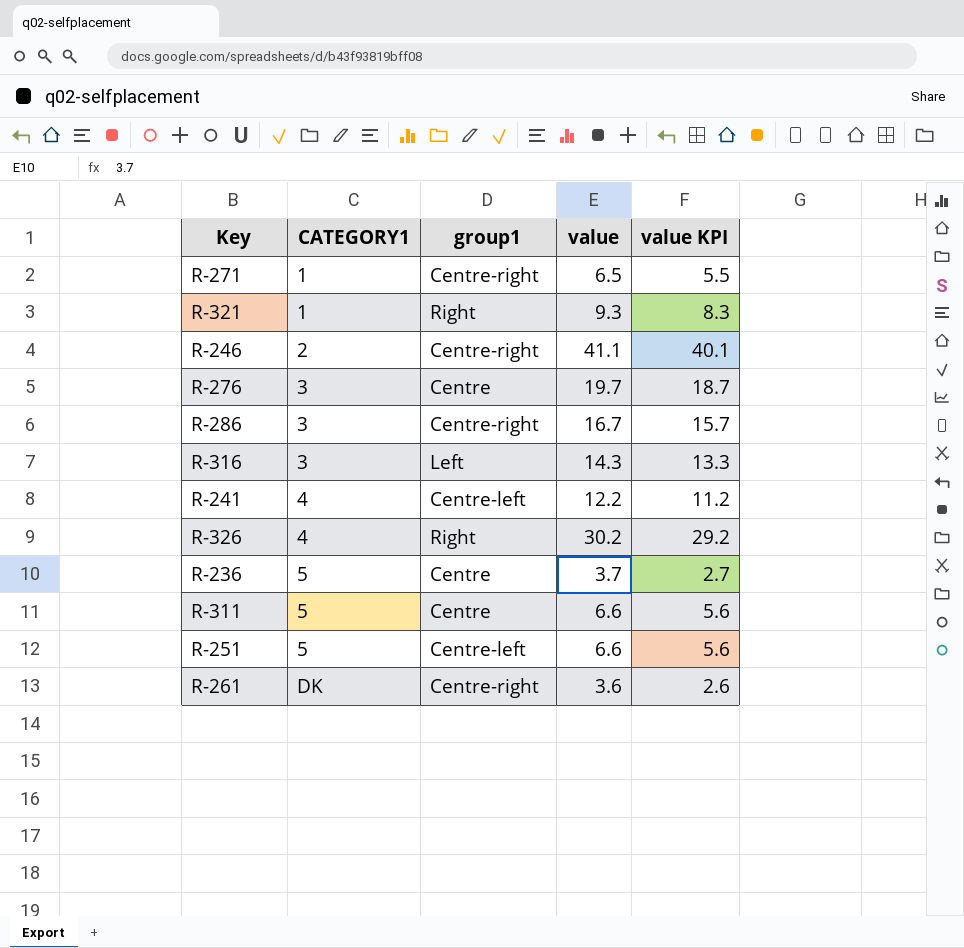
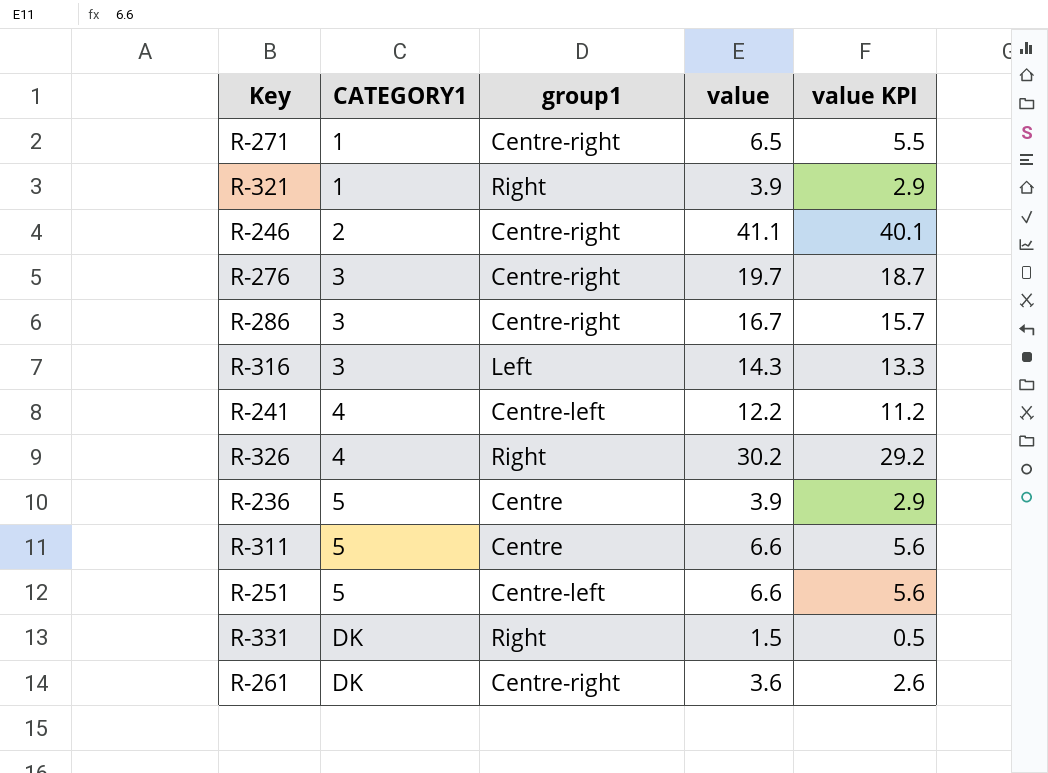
R-321 | value: 9.3 -> 3.9
R-321 | value KPI: 8.3 -> 2.9
R-276 | group1: Centre -> Centre-right
R-236 | value: 3.7 -> 3.9
R-236 | value KPI: 2.7 -> 2.9
row R-331: none -> DK | Right | 1.5 | 0.5

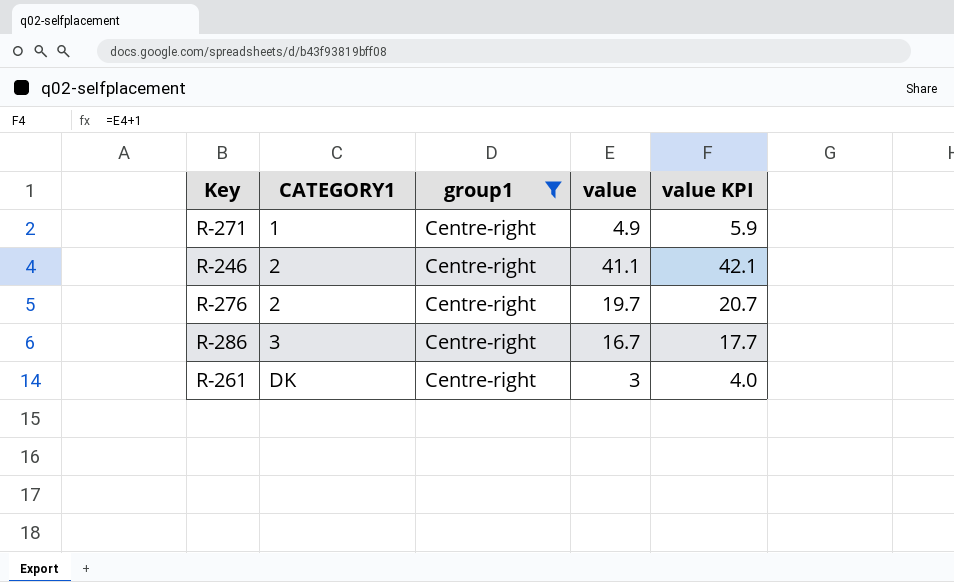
filter: none -> group1 = Centre-right
column value KPI | formula: [value] - 1 -> [value] + 1
R-271 | value: 6.5 -> 4.9
R-276 | CATEGORY1: 3 -> 2
R-261 | value: 3.6 -> 3

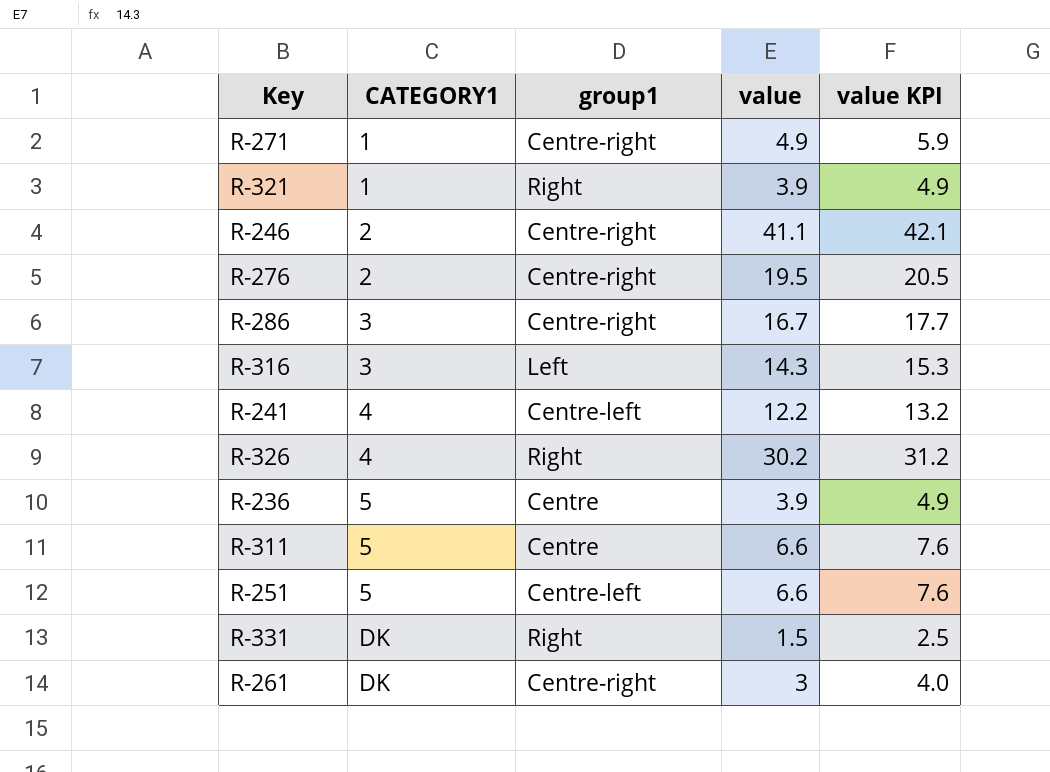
filter: group1 = Centre-right -> none
R-276 | value: 19.7 -> 19.5
R-276 | value KPI: 20.7 -> 20.5

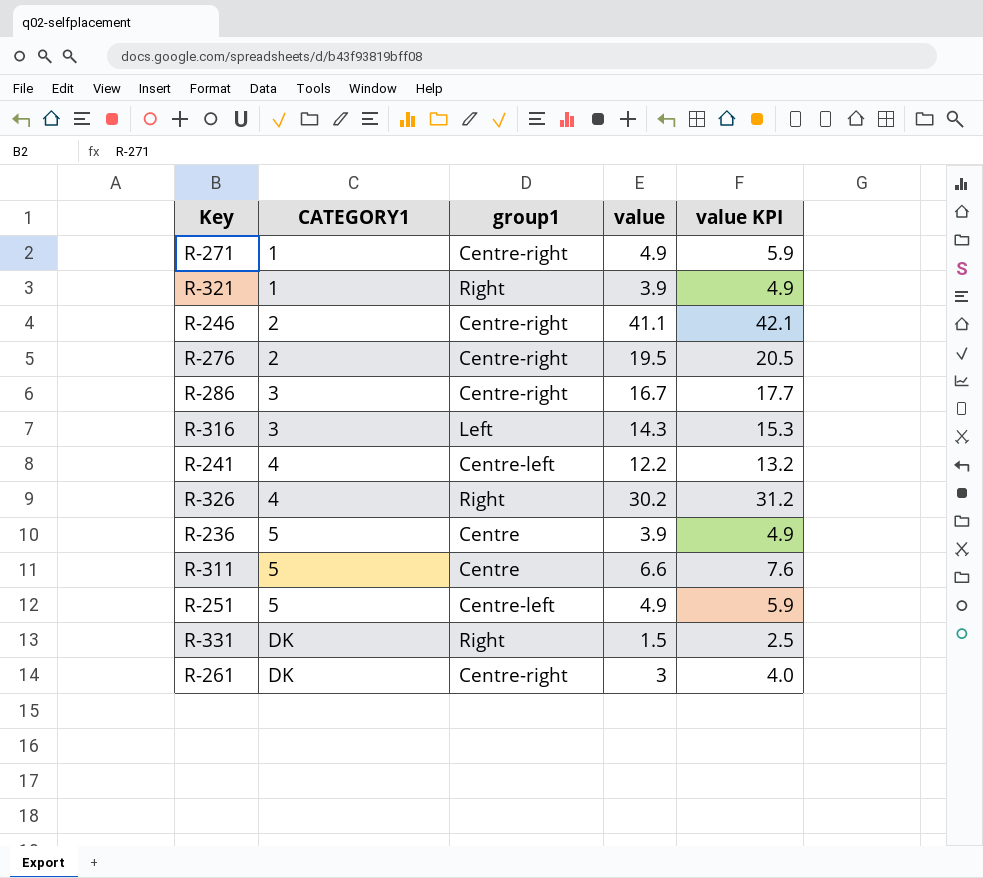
R-251 | value: 6.6 -> 4.9
R-251 | value KPI: 7.6 -> 5.9

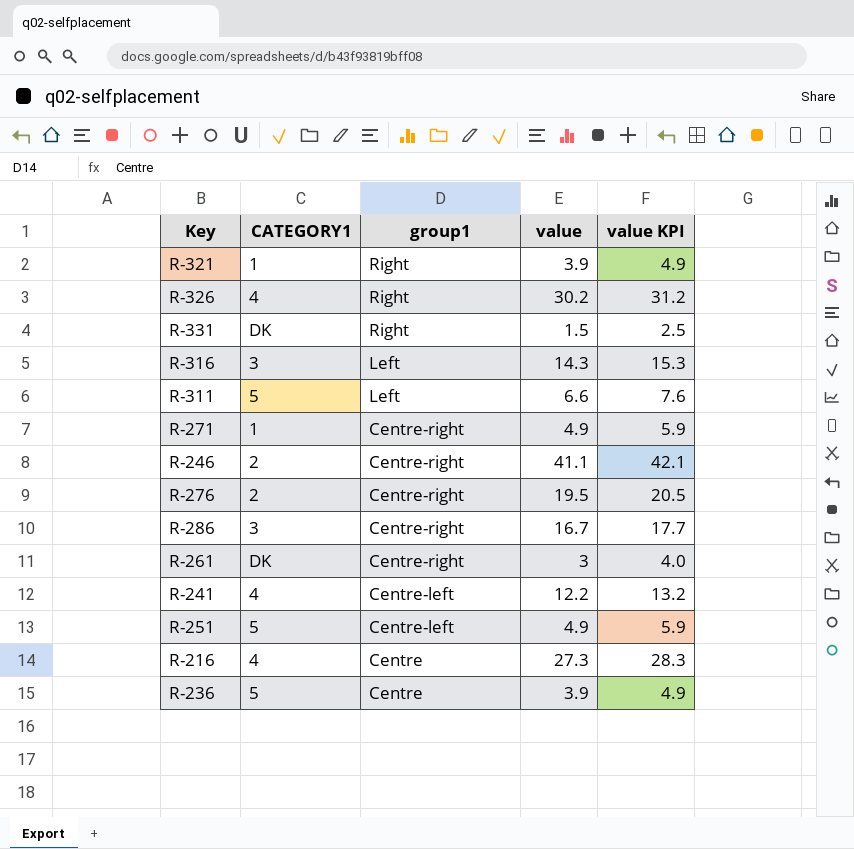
row order: CATEGORY1 ascending -> group1 descending
R-311 | group1: Centre -> Left
row R-216: none -> 4 | Centre | 27.3 | 28.3

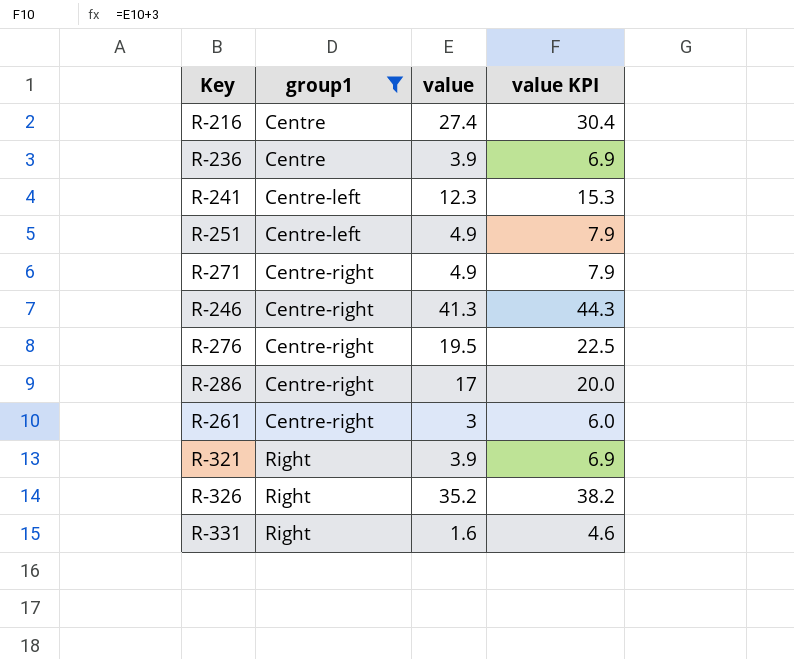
filter: none -> group1 != Left
row order: group1 descending -> group1 ascending
column CATEGORY1 | position: 2 -> none
column value KPI | formula: [value] + 1 -> [value] + 3
R-216 | value: 27.3 -> 27.4
R-241 | value: 12.2 -> 12.3
R-246 | value: 41.1 -> 41.3
R-286 | value: 16.7 -> 17
R-326 | value: 30.2 -> 35.2
R-331 | value: 1.5 -> 1.6

